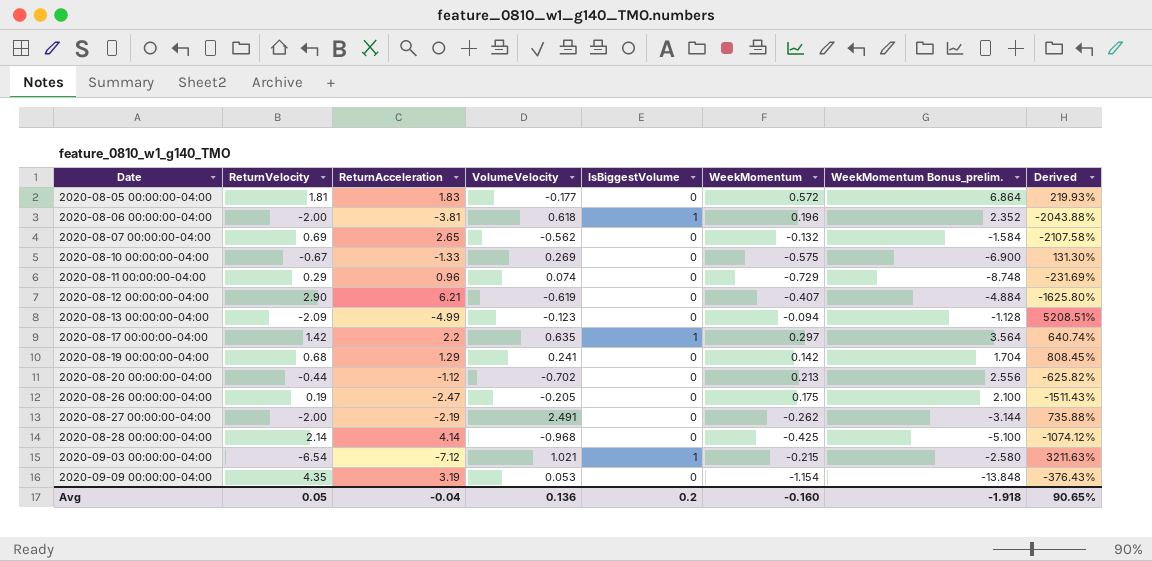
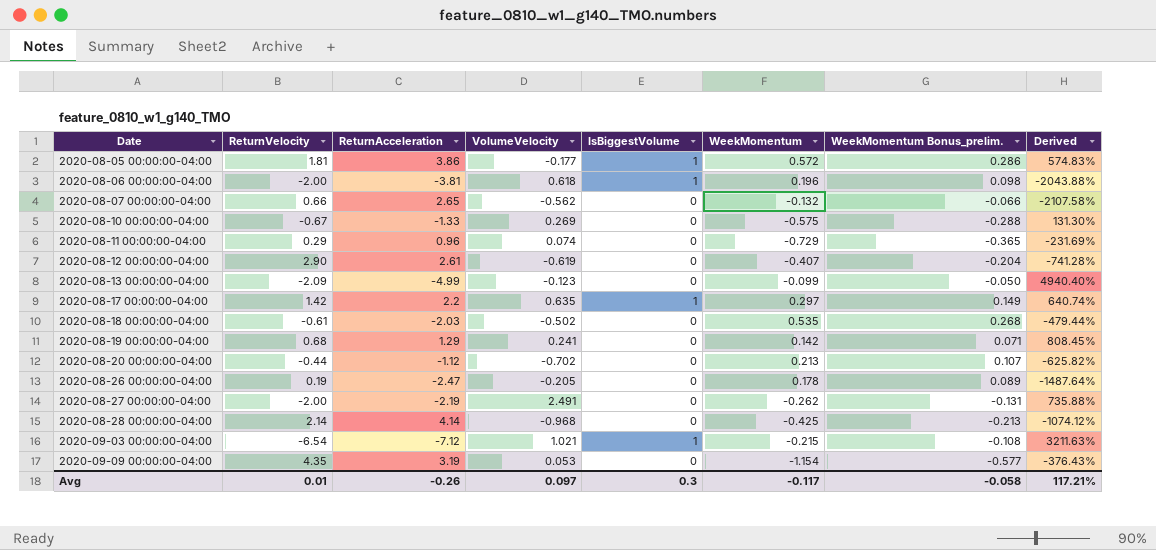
column WeekMomentum Bonus_prelim. | formula: [WeekMomentum] * 12 -> [WeekMomentum] * 0.5
2020-08-05 00:00:00-04:00 | ReturnAcceleration: 1.83 -> 3.86
2020-08-05 00:00:00-04:00 | IsBiggestVolume: 0 -> 1
2020-08-05 00:00:00-04:00 | Derived: 219.93% -> 574.83%
2020-08-07 00:00:00-04:00 | ReturnVelocity: 0.69 -> 0.66
2020-08-12 00:00:00-04:00 | ReturnAcceleration: 6.21 -> 2.61
2020-08-12 00:00:00-04:00 | Derived: -1625.80% -> -741.28%
2020-08-13 00:00:00-04:00 | WeekMomentum: -0.094 -> -0.099
2020-08-13 00:00:00-04:00 | Derived: 5208.51% -> 4940.40%
row 2020-08-18 00:00:00-04:00: none -> -0.61 | -2.03 | -0.502 | 0 | 0.535 | 0.268 | -479.44%
2020-08-26 00:00:00-04:00 | WeekMomentum: 0.175 -> 0.178
2020-08-26 00:00:00-04:00 | Derived: -1511.43% -> -1487.64%
Avg | ReturnVelocity: 0.05 -> 0.01
Avg | ReturnAcceleration: -0.04 -> -0.26
Avg | VolumeVelocity: 0.136 -> 0.097
Avg | IsBiggestVolume: 0.2 -> 0.3
Avg | WeekMomentum: -0.160 -> -0.117
Avg | WeekMomentum Bonus_prelim.: -1.918 -> -0.058
Avg | Derived: 90.65% -> 117.21%

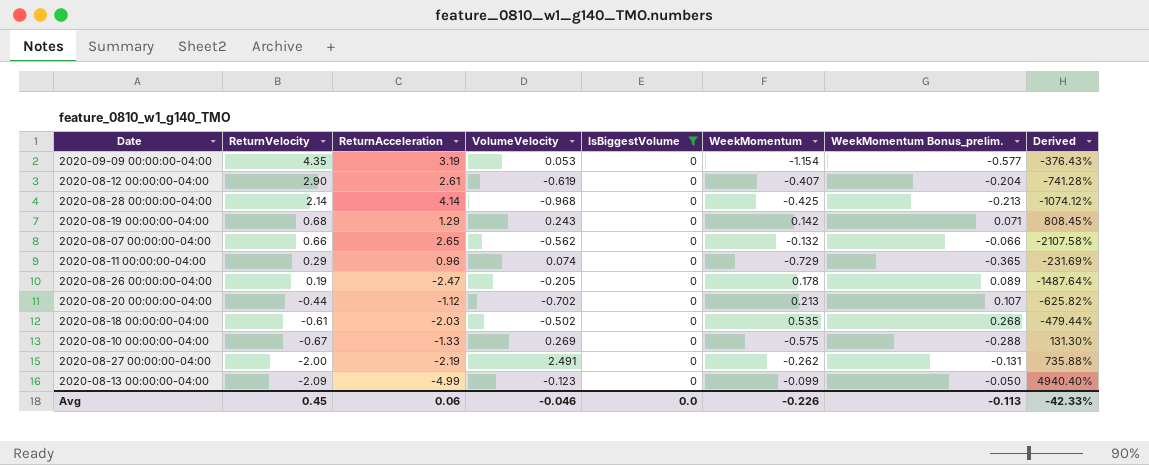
filter: none -> IsBiggestVolume = 0
row order: Date ascending -> ReturnVelocity descending
2020-08-19 00:00:00-04:00 | VolumeVelocity: 0.241 -> 0.243
Avg | ReturnVelocity: 0.01 -> 0.45
Avg | ReturnAcceleration: -0.26 -> 0.06
Avg | VolumeVelocity: 0.097 -> -0.046
Avg | IsBiggestVolume: 0.3 -> 0.0
Avg | WeekMomentum: -0.117 -> -0.226
Avg | WeekMomentum Bonus_prelim.: -0.058 -> -0.113
Avg | Derived: 117.21% -> -42.33%

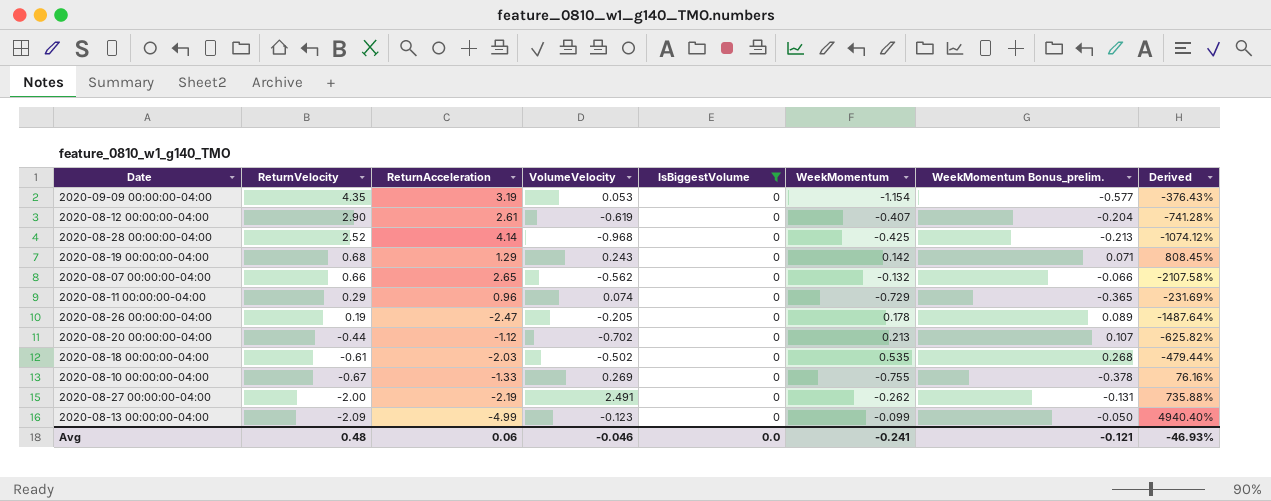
2020-08-28 00:00:00-04:00 | ReturnVelocity: 2.14 -> 2.52
2020-08-10 00:00:00-04:00 | WeekMomentum: -0.575 -> -0.755
2020-08-10 00:00:00-04:00 | WeekMomentum Bonus_prelim.: -0.288 -> -0.378
2020-08-10 00:00:00-04:00 | Derived: 131.30% -> 76.16%
Avg | ReturnVelocity: 0.45 -> 0.48
Avg | WeekMomentum: -0.226 -> -0.241
Avg | WeekMomentum Bonus_prelim.: -0.113 -> -0.121
Avg | Derived: -42.33% -> -46.93%

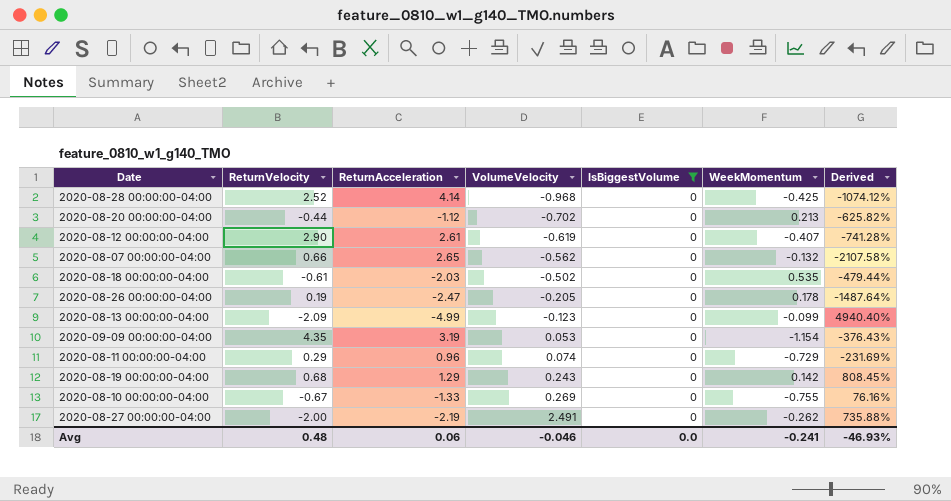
row order: ReturnVelocity descending -> VolumeVelocity ascending
column WeekMomentum Bonus_prelim. | formula: [WeekMomentum] * 0.5 -> none

